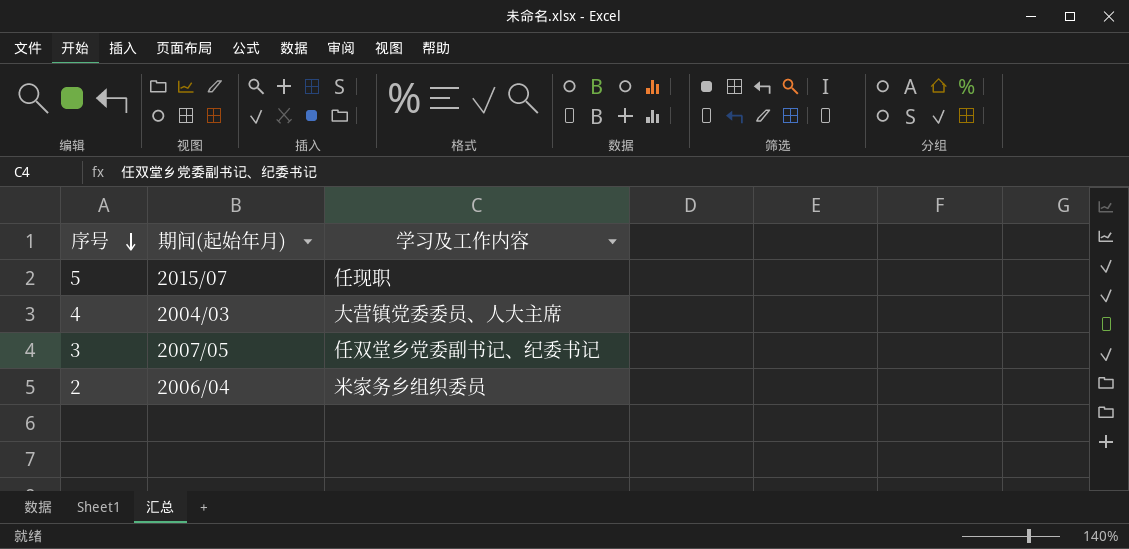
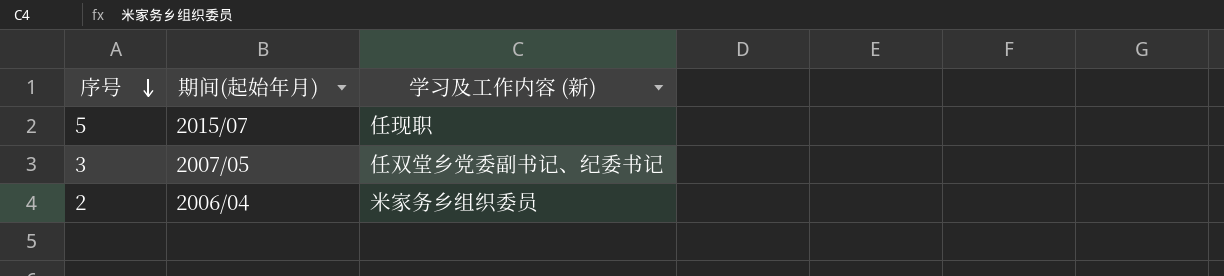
column name: 学习及工作内容 -> 学习及工作内容 (新)
row 4: 2004/03 | 大营镇党委委员、人大主席 -> none

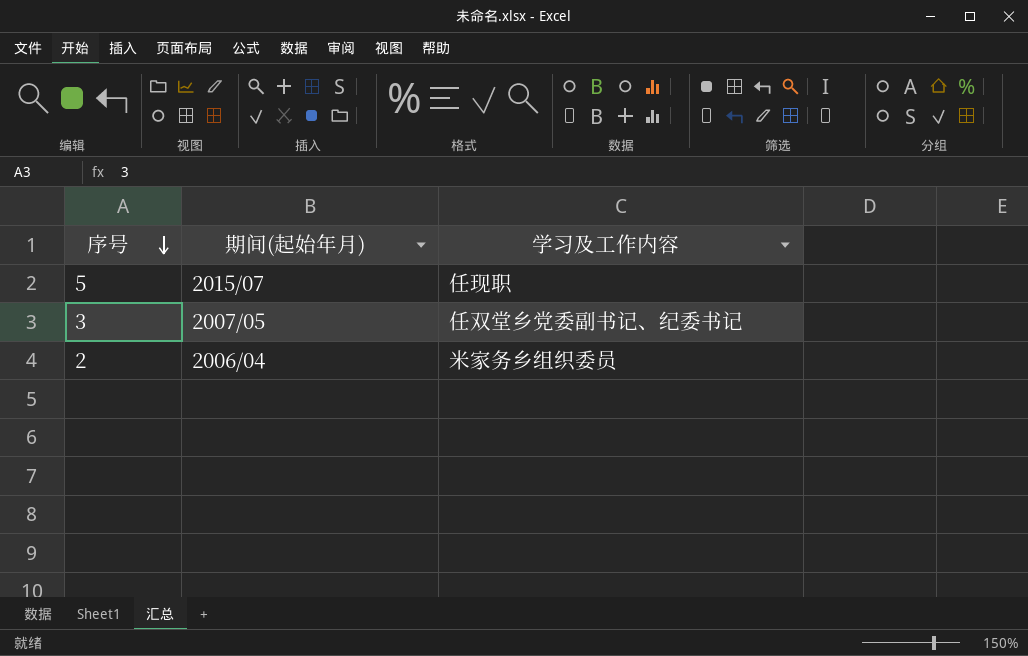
column name: 学习及工作内容 (新) -> 学习及工作内容

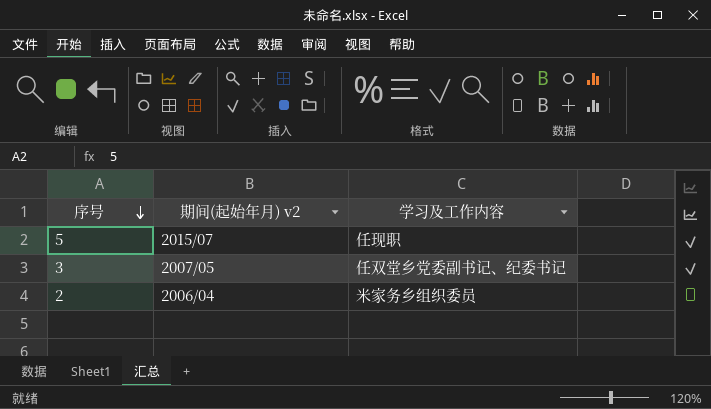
column name: 期间(起始年月) -> 期间(起始年月) v2

